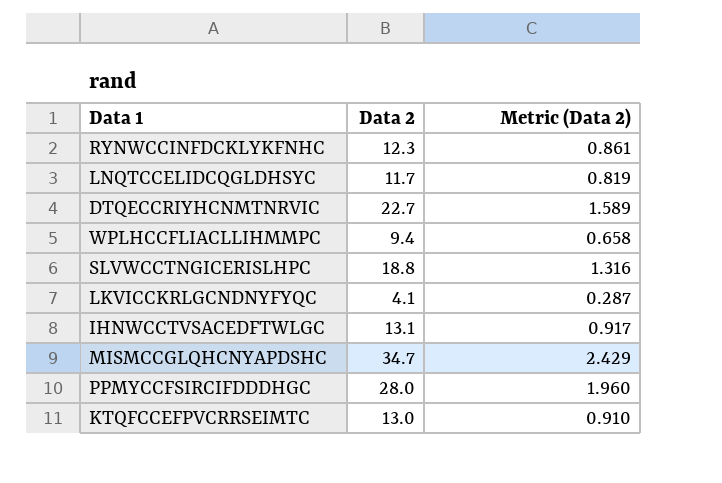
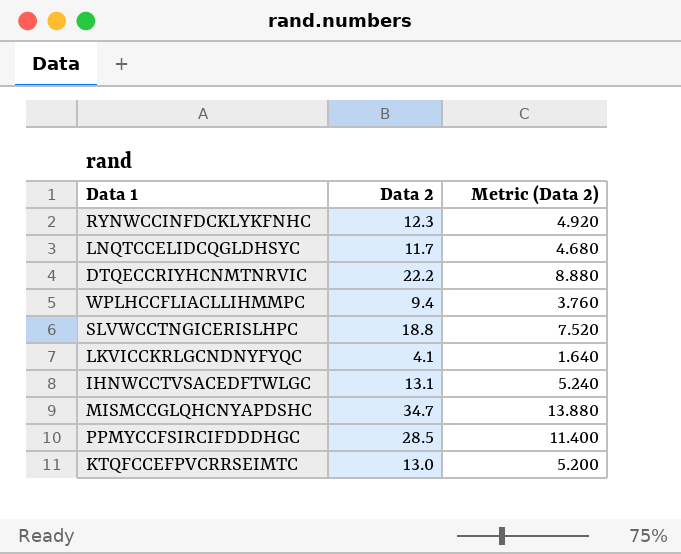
column Metric (Data 2) | formula: [Data 2] * 0.07 -> [Data 2] * 0.4
DTQECCRIYHCNMTNRVIC | Data 2: 22.7 -> 22.2
PPMYCCFSIRCIFDDDHGC | Data 2: 28.0 -> 28.5

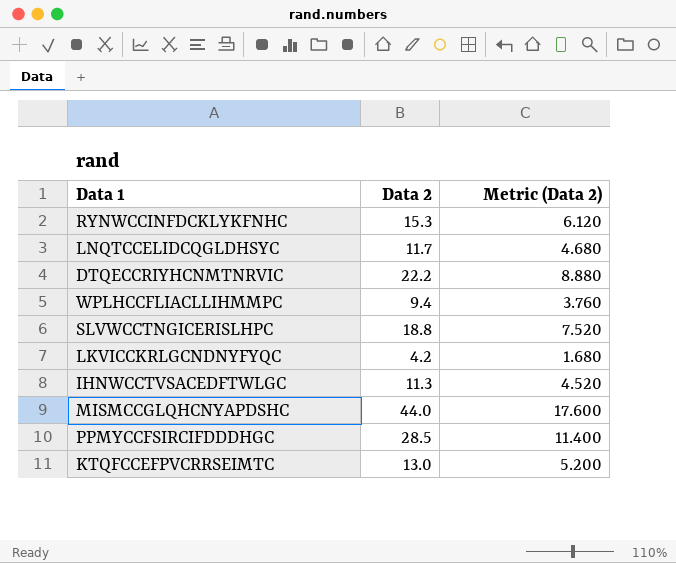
RYNWCCINFDCKLYKFNHC | Data 2: 12.3 -> 15.3
RYNWCCINFDCKLYKFNHC | Metric (Data 2): 4.920 -> 6.120
LKVICCKRLGCNDNYFYQC | Data 2: 4.1 -> 4.2
LKVICCKRLGCNDNYFYQC | Metric (Data 2): 1.640 -> 1.680
IHNWCCTVSACEDFTWLGC | Data 2: 13.1 -> 11.3
IHNWCCTVSACEDFTWLGC | Metric (Data 2): 5.240 -> 4.520
MISMCCGLQHCNYAPDSHC | Data 2: 34.7 -> 44.0
MISMCCGLQHCNYAPDSHC | Metric (Data 2): 13.880 -> 17.600

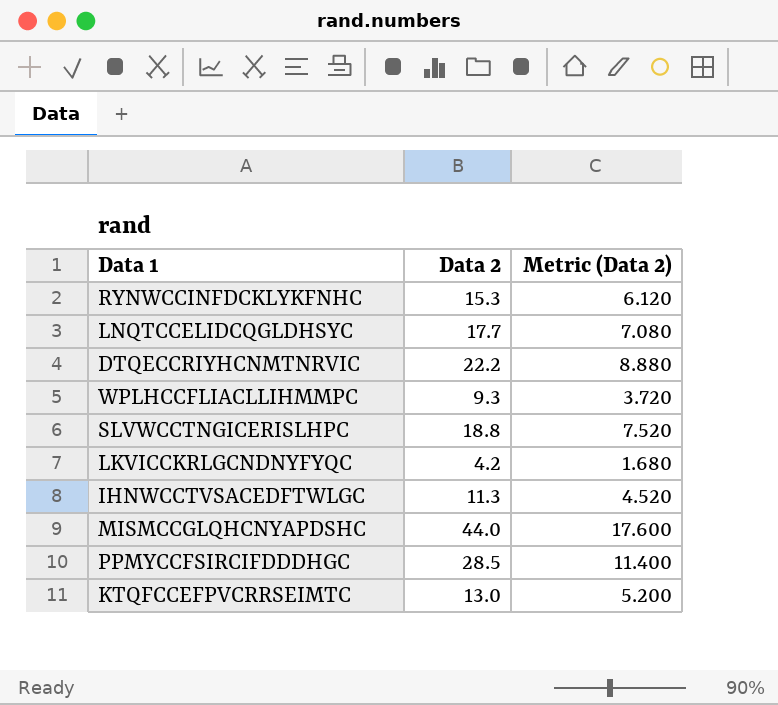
LNQTCCELIDCQGLDHSYC | Data 2: 11.7 -> 17.7
LNQTCCELIDCQGLDHSYC | Metric (Data 2): 4.680 -> 7.080
WPLHCCFLIACLLIHMMPC | Data 2: 9.4 -> 9.3
WPLHCCFLIACLLIHMMPC | Metric (Data 2): 3.760 -> 3.720

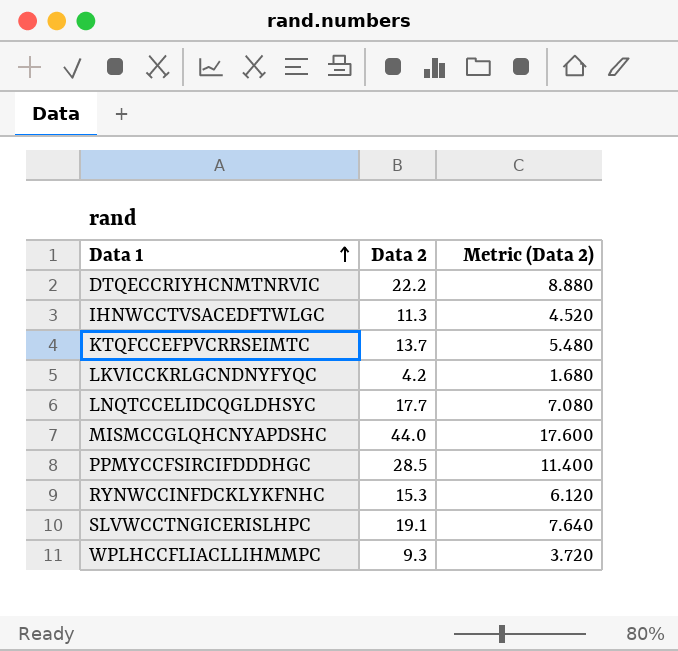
row order: none -> Data 1 ascending
KTQFCCEFPVCRRSEIMTC | Data 2: 13.0 -> 13.7
KTQFCCEFPVCRRSEIMTC | Metric (Data 2): 5.200 -> 5.480
SLVWCCTNGICERISLHPC | Data 2: 18.8 -> 19.1
SLVWCCTNGICERISLHPC | Metric (Data 2): 7.520 -> 7.640

